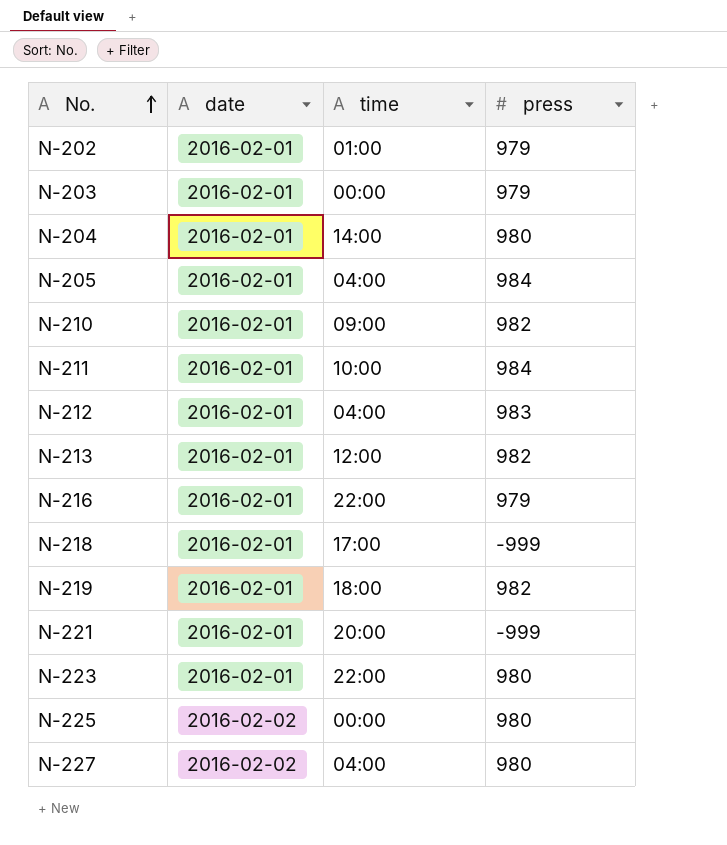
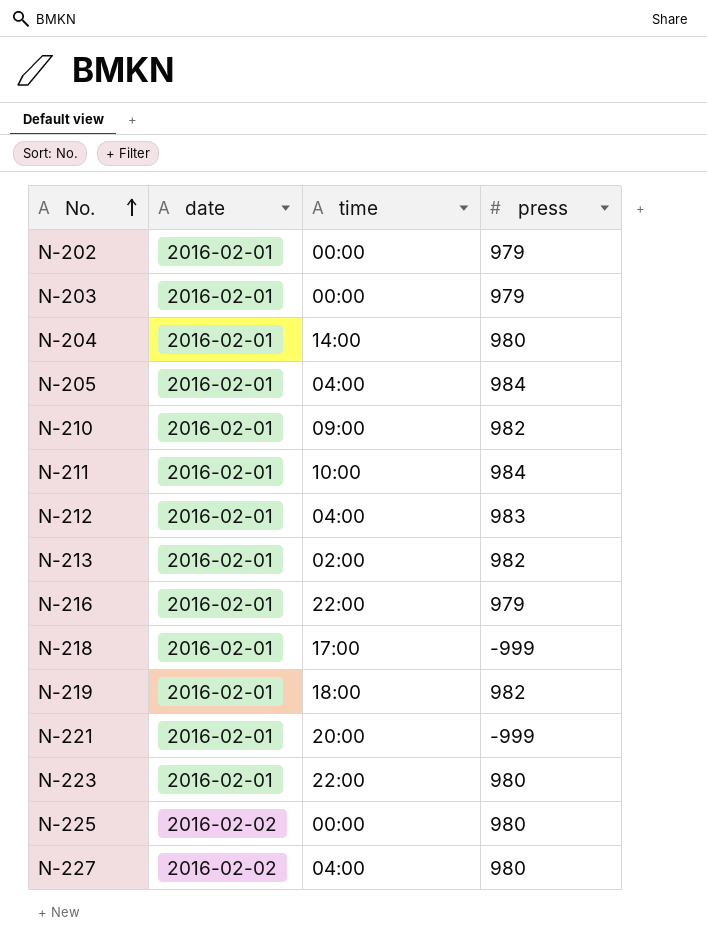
N-202 | time: 01:00 -> 00:00
N-213 | time: 12:00 -> 02:00

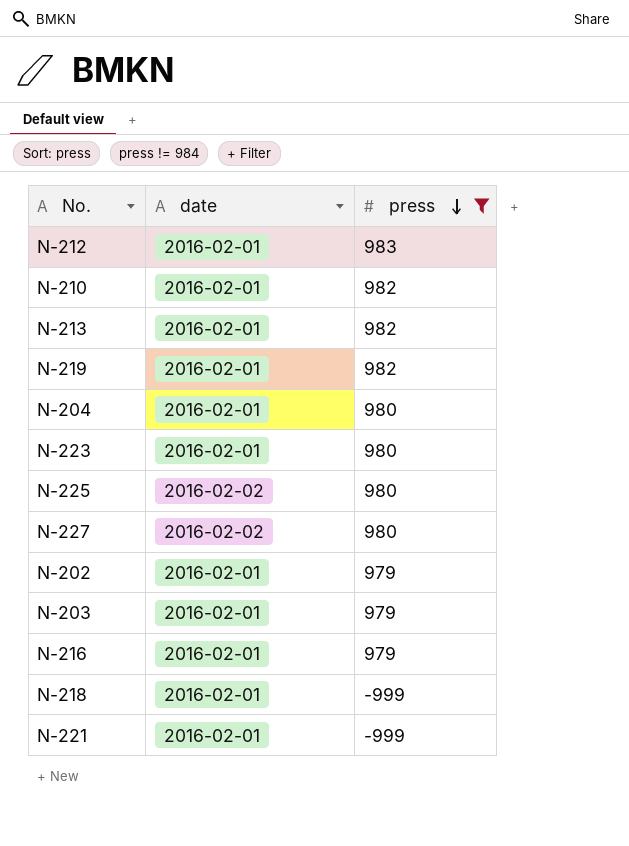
filter: none -> press != 984
row order: No. ascending -> press descending
column time | position: 3 -> none

